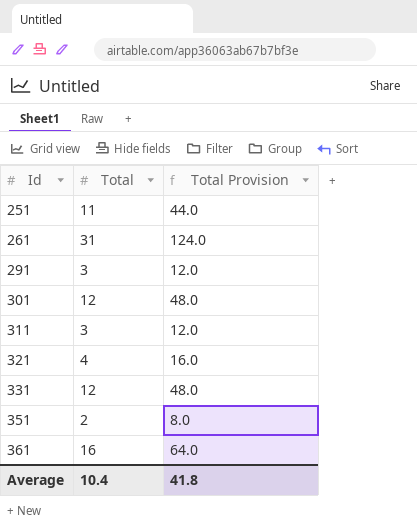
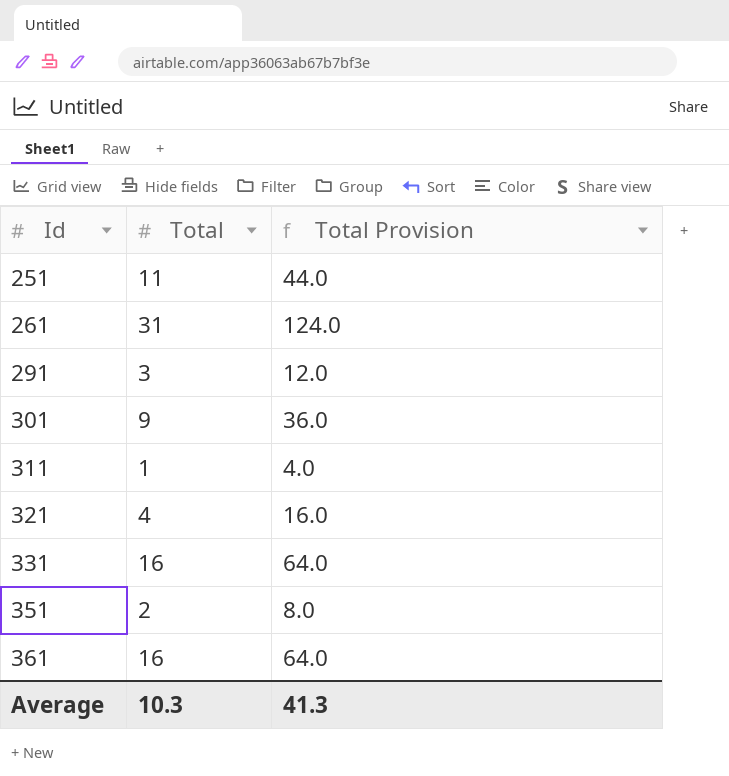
301 | Total: 12 -> 9
301 | Total Provision: 48.0 -> 36.0
311 | Total: 3 -> 1
311 | Total Provision: 12.0 -> 4.0
331 | Total: 12 -> 16
331 | Total Provision: 48.0 -> 64.0
Average | Total: 10.4 -> 10.3
Average | Total Provision: 41.8 -> 41.3

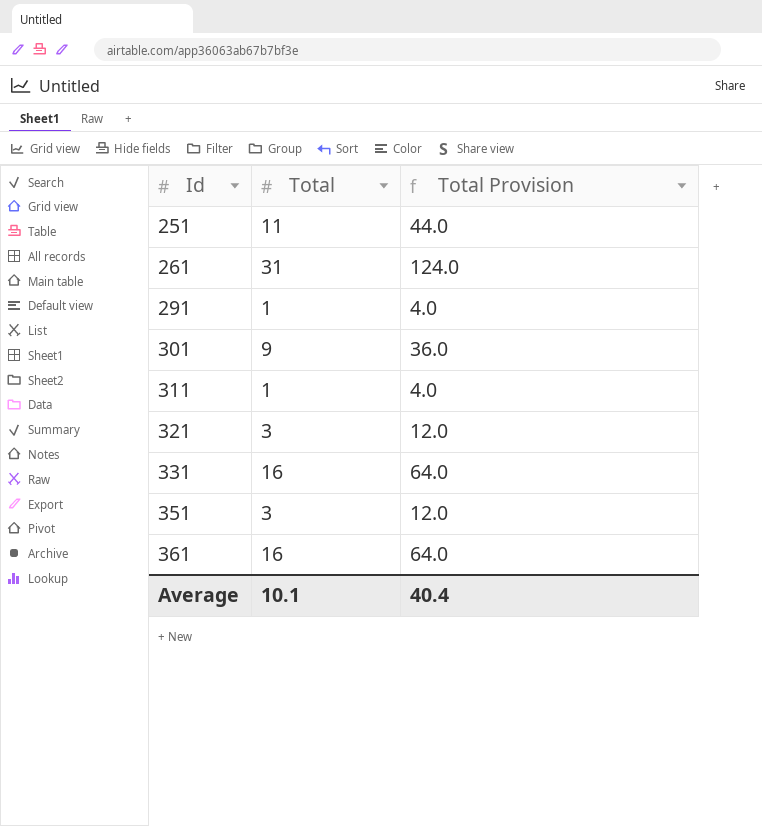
291 | Total: 3 -> 1
291 | Total Provision: 12.0 -> 4.0
321 | Total: 4 -> 3
321 | Total Provision: 16.0 -> 12.0
351 | Total: 2 -> 3
351 | Total Provision: 8.0 -> 12.0
Average | Total: 10.3 -> 10.1
Average | Total Provision: 41.3 -> 40.4

